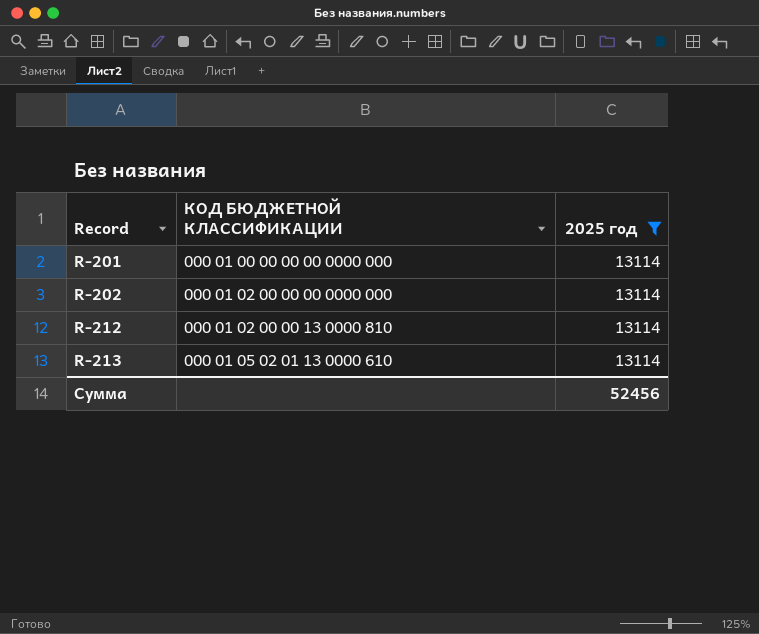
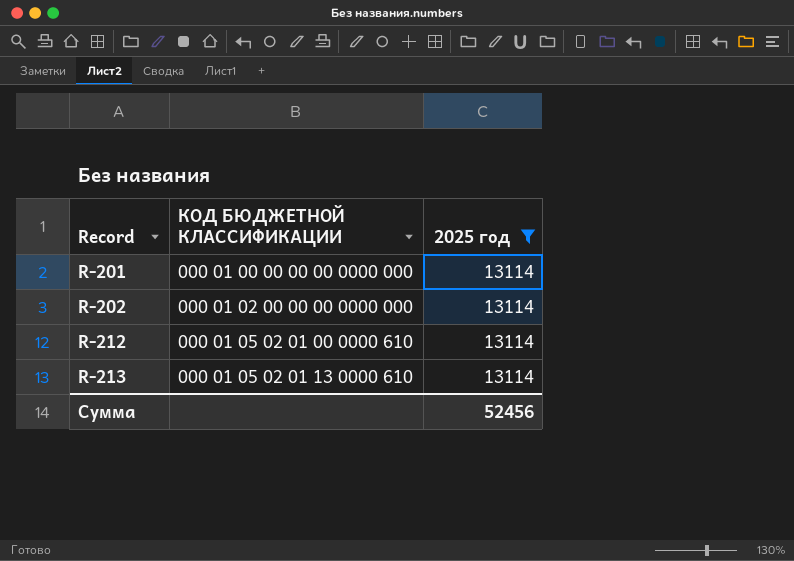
R-212 | КОД БЮДЖЕТНОЙ КЛАССИФИКАЦИИ: 000 01 02 00 00 13 0000 810 -> 000 01 05 02 01 00 0000 610

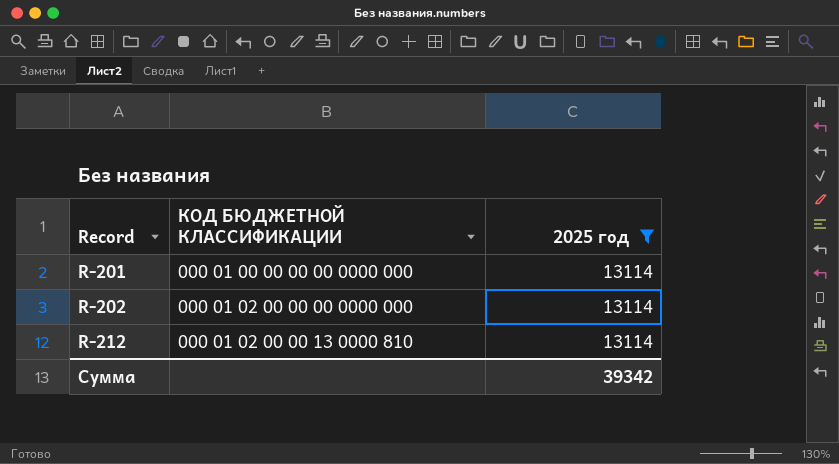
row R-213: 000 01 05 02 01 13 0000 610 | 13114 -> none
R-212 | КОД БЮДЖЕТНОЙ КЛАССИФИКАЦИИ: 000 01 05 02 01 00 0000 610 -> 000 01 02 00 00 13 0000 810
Сумма | 2025 год: 52456 -> 39342

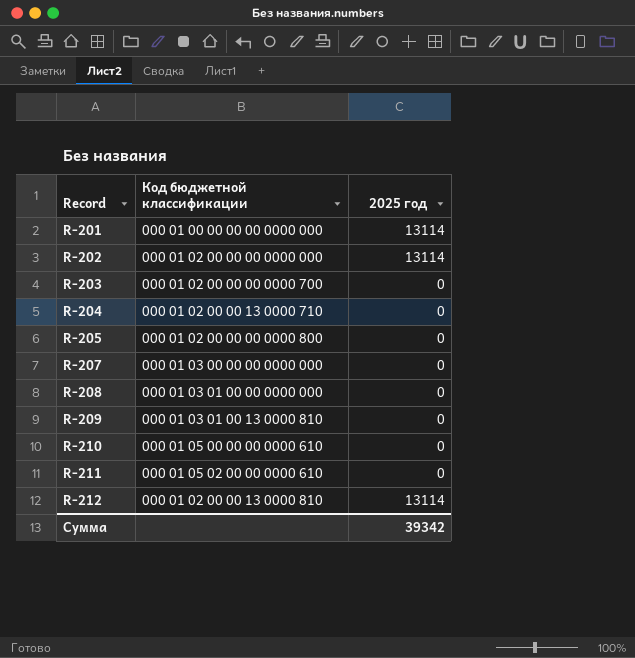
filter: 2025 год = 13114 -> none
column name: КОД БЮДЖЕТНОЙ КЛАССИФИКАЦИИ -> Код бюджетной классификации

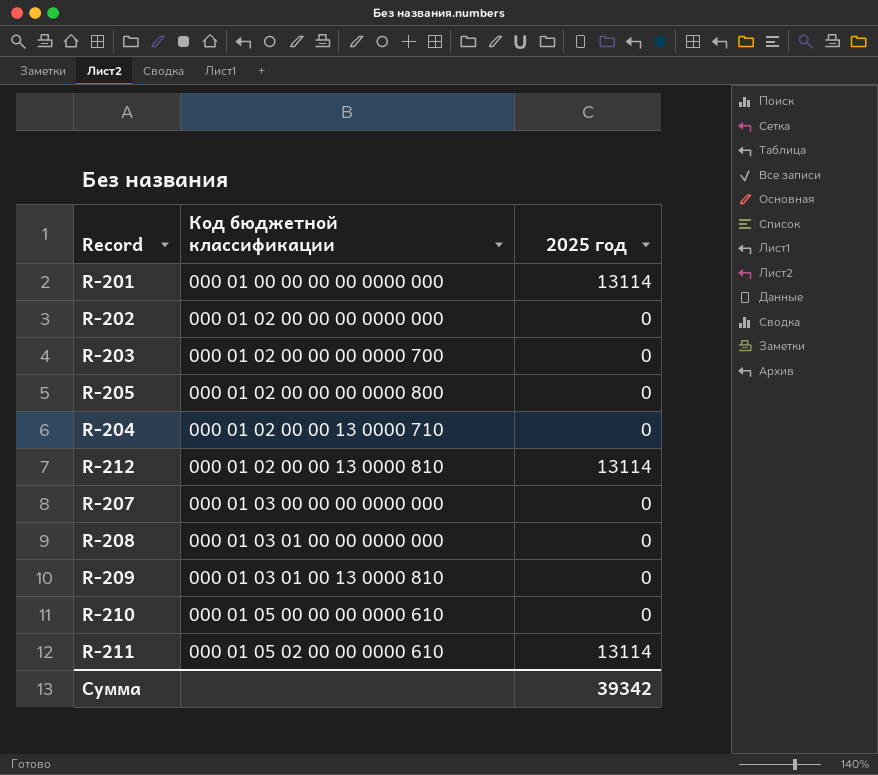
row order: Record ascending -> Код бюджетной классификации ascending
R-202 | 2025 год: 13114 -> 0
R-211 | 2025 год: 0 -> 13114

